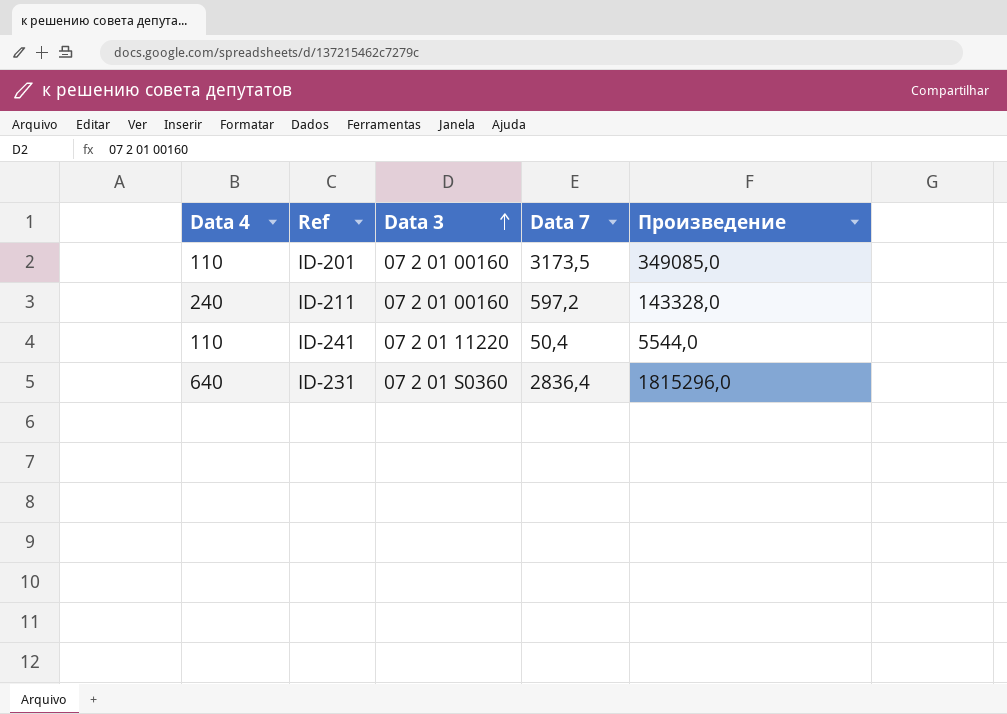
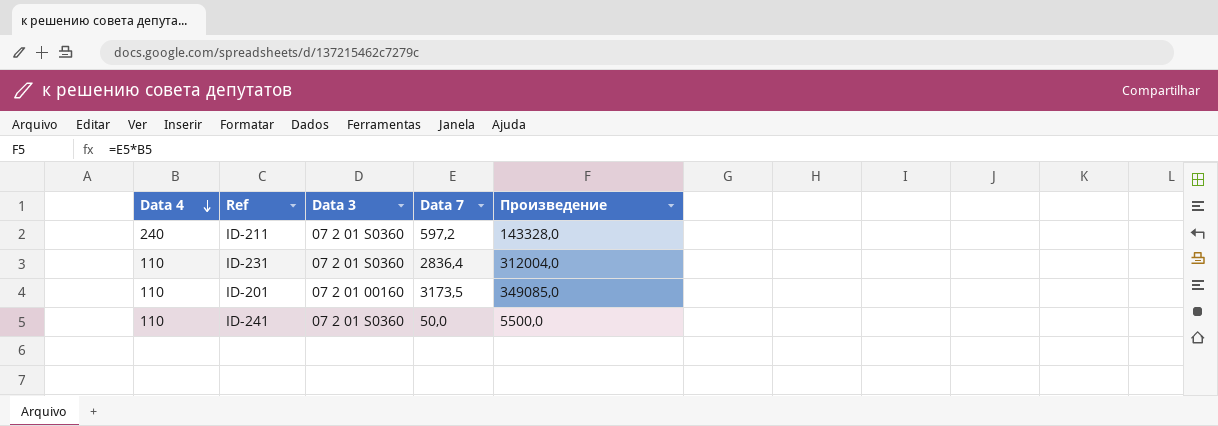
row order: Data 3 ascending -> Data 4 descending
ID-211 | Data 3: 07 2 01 00160 -> 07 2 01 S0360
ID-231 | Data 4: 640 -> 110
ID-231 | Произведение: 1815296,0 -> 312004,0
ID-241 | Data 3: 07 2 01 11220 -> 07 2 01 S0360
ID-241 | Data 7: 50,4 -> 50,0
ID-241 | Произведение: 5544,0 -> 5500,0

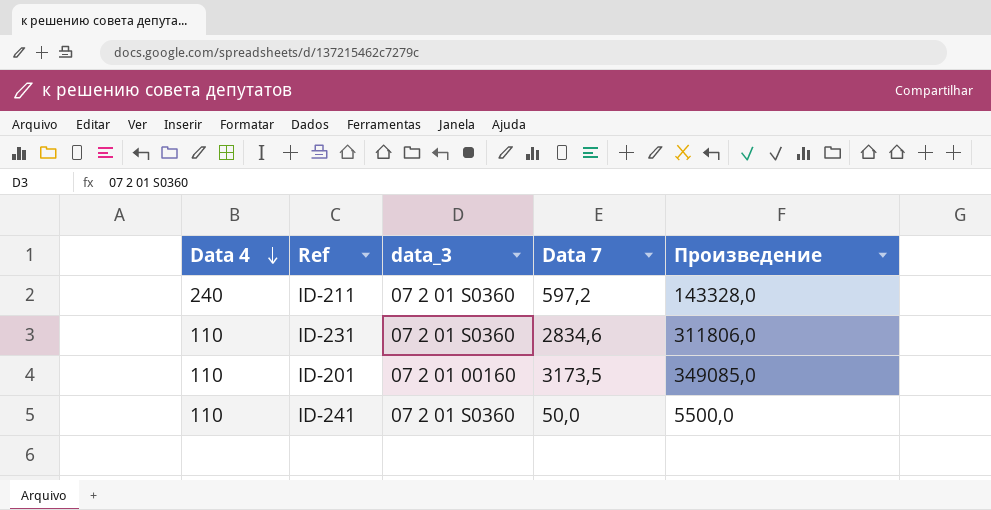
column name: Data 3 -> data_3
ID-231 | Data 7: 2836,4 -> 2834,6
ID-231 | Произведение: 312004,0 -> 311806,0

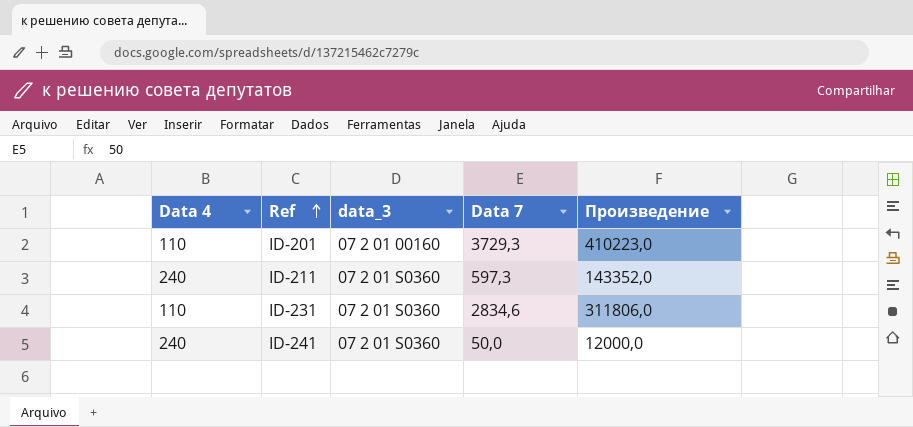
row order: Data 4 descending -> Ref ascending
ID-201 | Data 7: 3173,5 -> 3729,3
ID-201 | Произведение: 349085,0 -> 410223,0
ID-211 | Data 7: 597,2 -> 597,3
ID-211 | Произведение: 143328,0 -> 143352,0
ID-241 | Data 4: 110 -> 240
ID-241 | Произведение: 5500,0 -> 12000,0

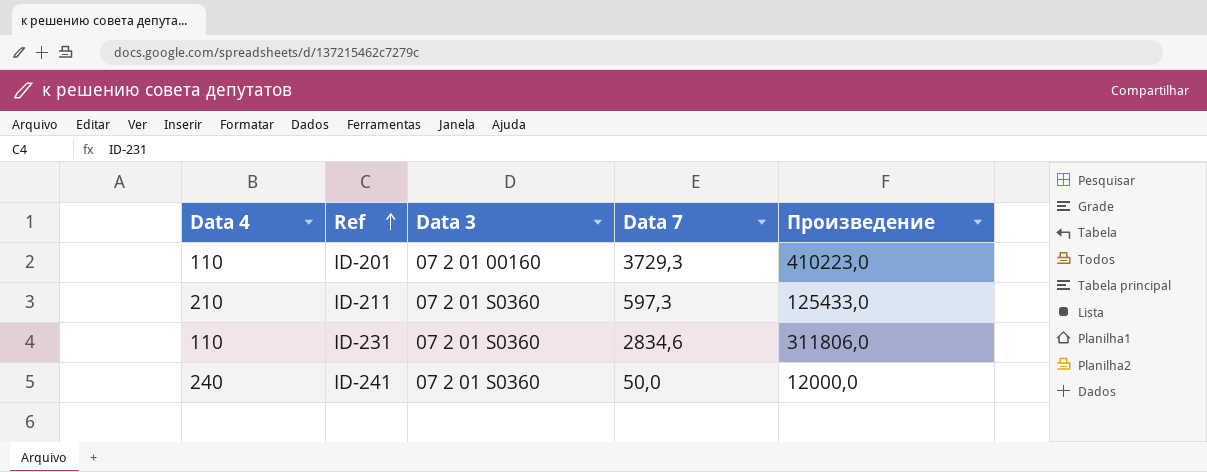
column name: data_3 -> Data 3
ID-211 | Data 4: 240 -> 210
ID-211 | Произведение: 143352,0 -> 125433,0

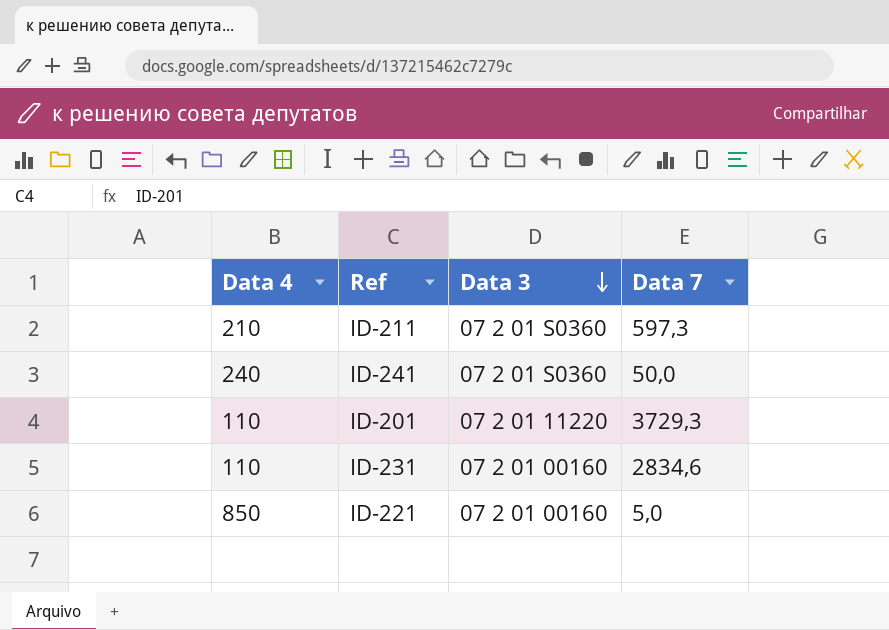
row order: Ref ascending -> Data 3 descending
column Произведение | formula: [Data 4] * [Data 7] -> none
ID-201 | Data 3: 07 2 01 00160 -> 07 2 01 11220
ID-231 | Data 3: 07 2 01 S0360 -> 07 2 01 00160
row ID-221: none -> 850 | 07 2 01 00160 | 5,0

